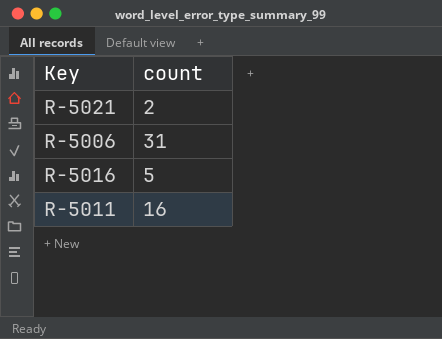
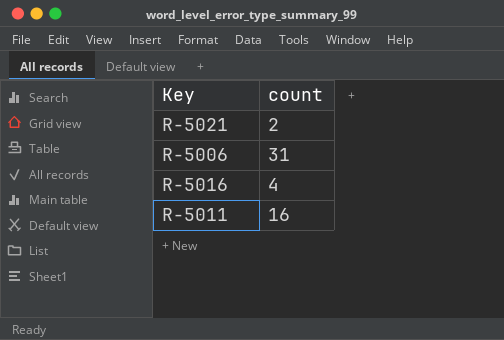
R-5016 | count: 5 -> 4

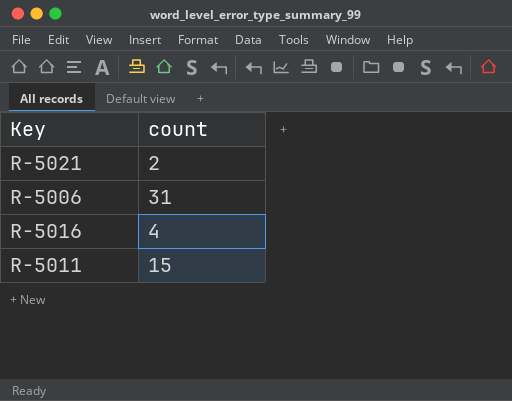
R-5011 | count: 16 -> 15

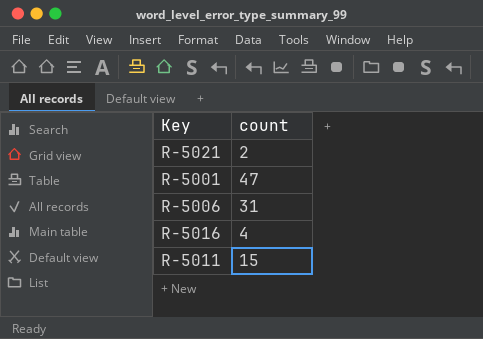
row R-5001: none -> 47

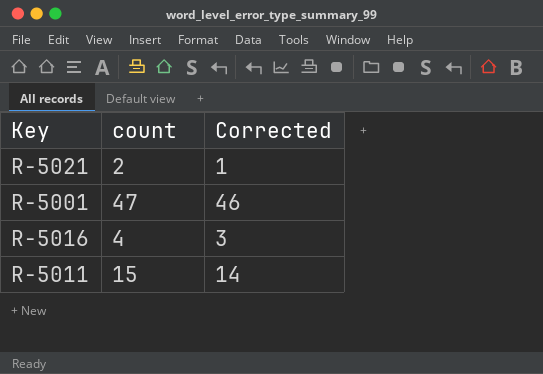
column Corrected | formula: none -> [count] - 1
row R-5006: 31 -> none

